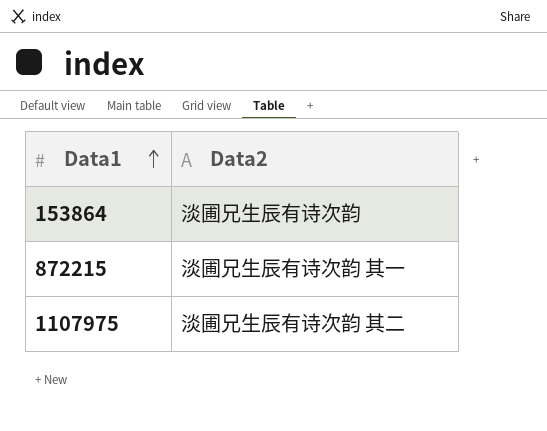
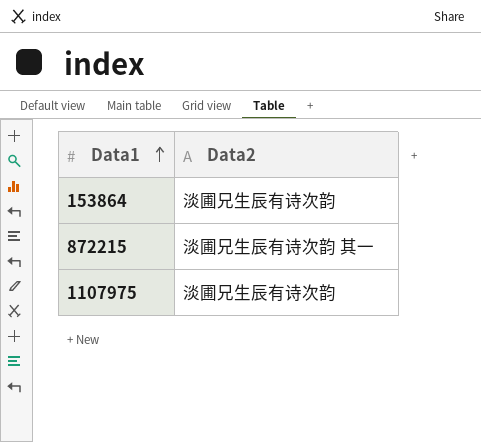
1107975 | Data2: 淡圃兄生辰有诗次韵 其二 -> 淡圃兄生辰有诗次韵

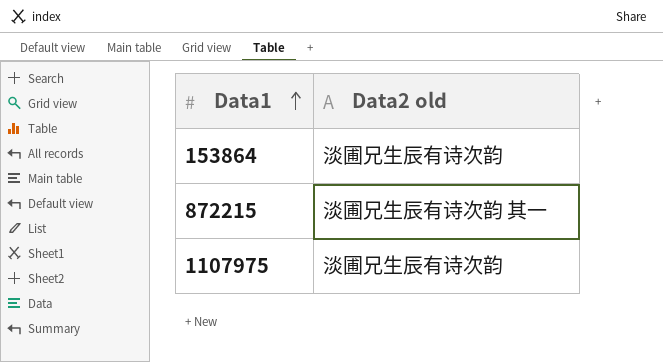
column name: Data2 -> Data2 old

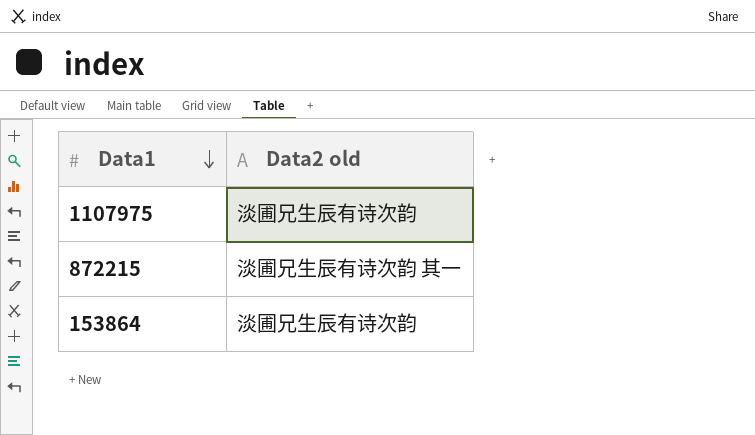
row order: Data1 ascending -> Data1 descending

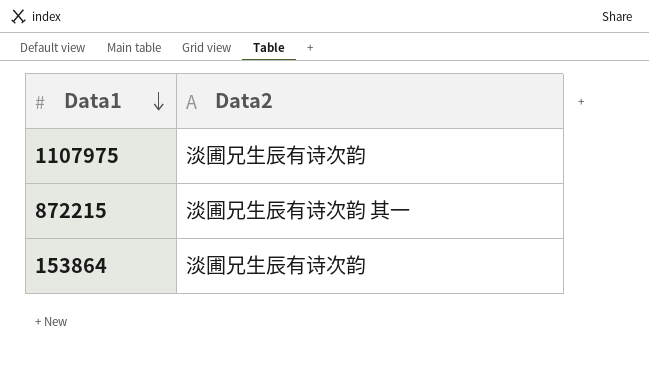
column name: Data2 old -> Data2

